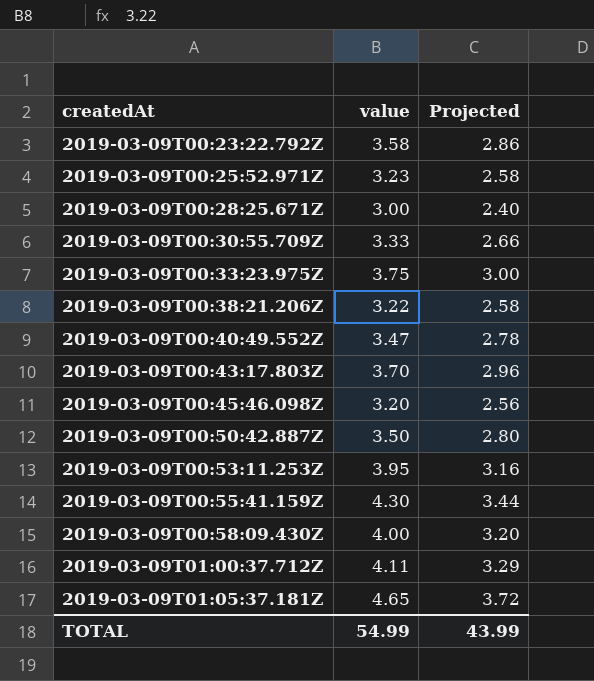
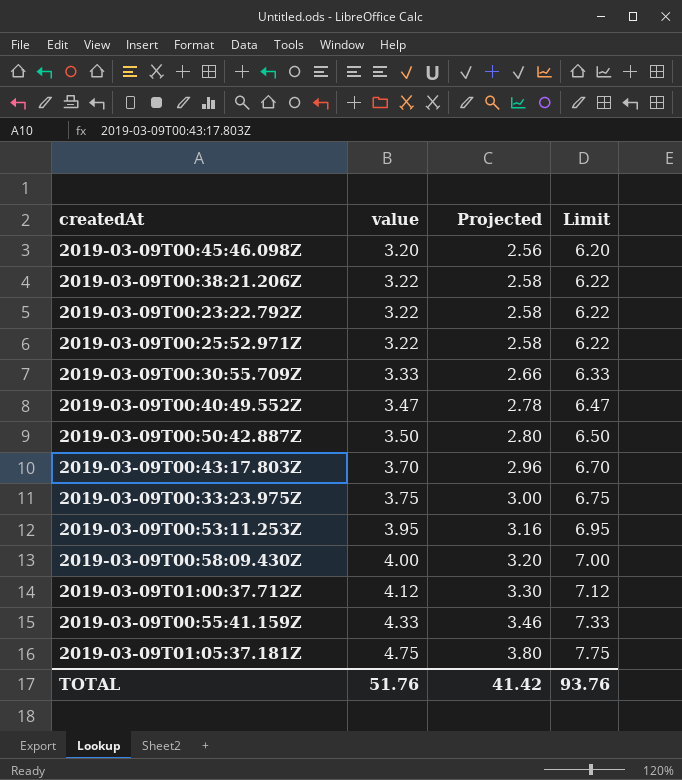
row order: createdAt ascending -> value ascending
column Limit | formula: none -> [value] + 3
row 2019-03-09T00:28:25.671Z: 3.00 | 2.40 -> none
2019-03-09T00:23:22.792Z | value: 3.58 -> 3.22
2019-03-09T00:23:22.792Z | Projected: 2.86 -> 2.58
2019-03-09T00:25:52.971Z | value: 3.23 -> 3.22
2019-03-09T01:00:37.712Z | value: 4.11 -> 4.12
2019-03-09T01:00:37.712Z | Projected: 3.29 -> 3.30
2019-03-09T00:55:41.159Z | value: 4.30 -> 4.33
2019-03-09T00:55:41.159Z | Projected: 3.44 -> 3.46
2019-03-09T01:05:37.181Z | value: 4.65 -> 4.75
2019-03-09T01:05:37.181Z | Projected: 3.72 -> 3.80
TOTAL | value: 54.99 -> 51.76
TOTAL | Projected: 43.99 -> 41.42

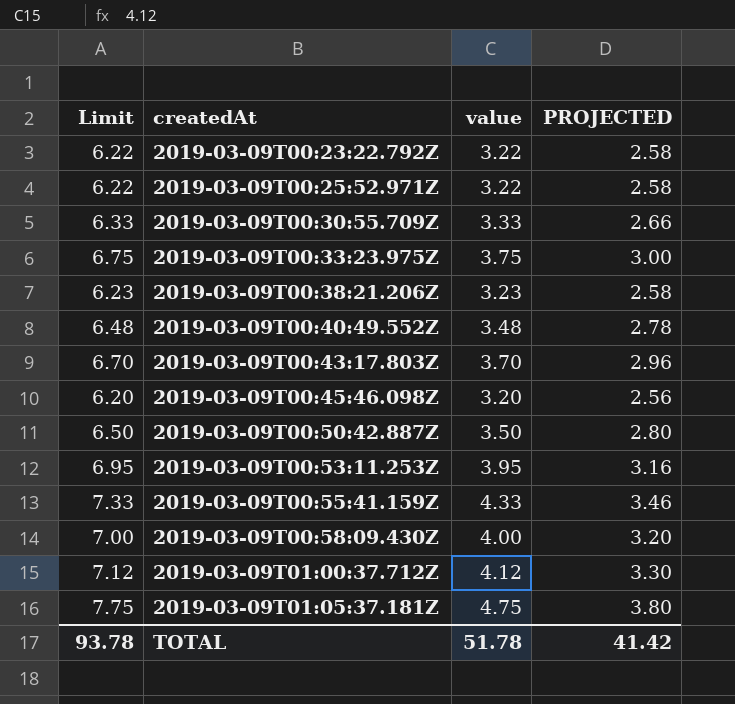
row order: value ascending -> createdAt ascending
column Limit | position: 4 -> 1
column name: Projected -> PROJECTED
2019-03-09T00:38:21.206Z | Limit: 6.22 -> 6.23
2019-03-09T00:38:21.206Z | value: 3.22 -> 3.23
2019-03-09T00:40:49.552Z | Limit: 6.47 -> 6.48
2019-03-09T00:40:49.552Z | value: 3.47 -> 3.48
TOTAL | Limit: 93.76 -> 93.78
TOTAL | value: 51.76 -> 51.78

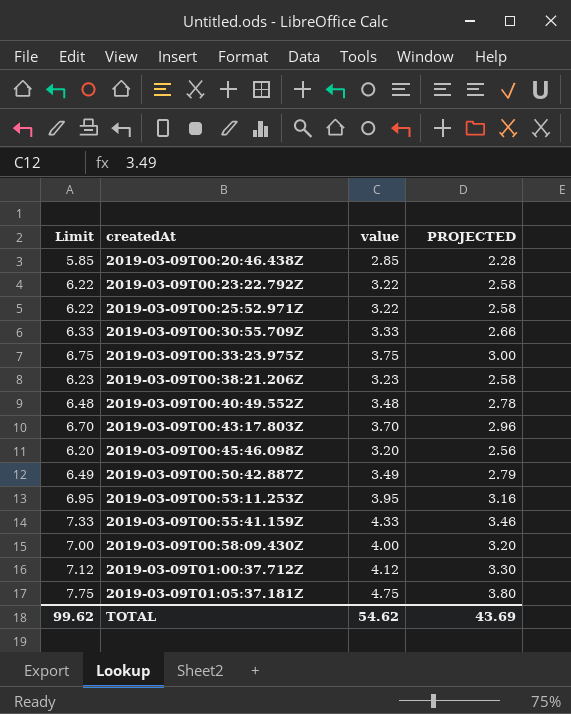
row 2019-03-09T00:20:46.438Z: none -> 5.85 | 2.85 | 2.28
2019-03-09T00:50:42.887Z | Limit: 6.50 -> 6.49
2019-03-09T00:50:42.887Z | value: 3.50 -> 3.49
2019-03-09T00:50:42.887Z | PROJECTED: 2.80 -> 2.79
TOTAL | Limit: 93.78 -> 99.62
TOTAL | value: 51.78 -> 54.62
TOTAL | PROJECTED: 41.42 -> 43.69

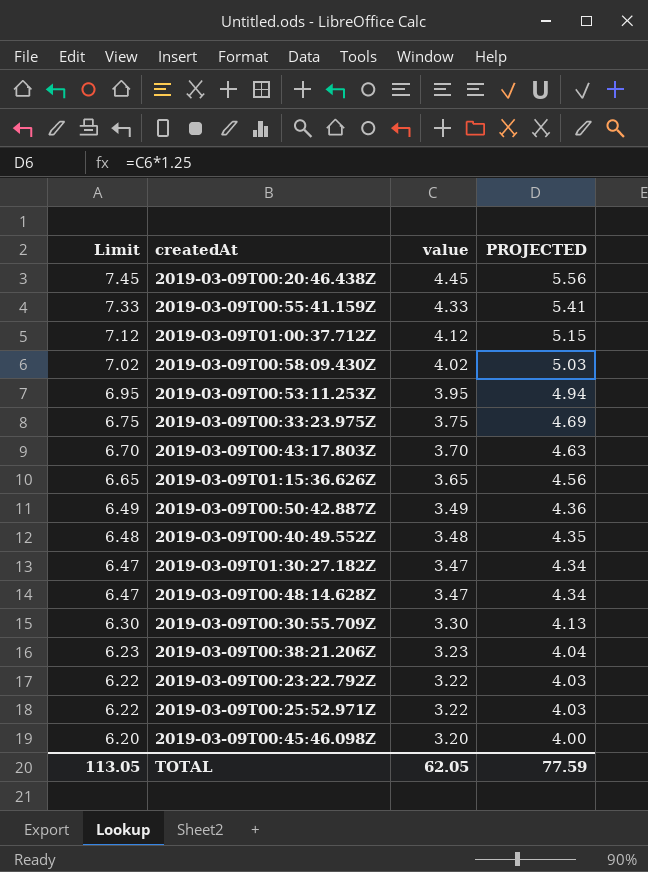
row order: createdAt ascending -> Limit descending
column PROJECTED | formula: [value] * 0.8 -> [value] * 1.25
row 2019-03-09T01:05:37.181Z: 7.75 | 4.75 | 3.80 -> none
2019-03-09T00:20:46.438Z | Limit: 5.85 -> 7.45
2019-03-09T00:20:46.438Z | value: 2.85 -> 4.45
2019-03-09T00:58:09.430Z | Limit: 7.00 -> 7.02
2019-03-09T00:58:09.430Z | value: 4.00 -> 4.02
row 2019-03-09T01:15:36.626Z: none -> 6.65 | 3.65 | 4.56
row 2019-03-09T01:30:27.182Z: none -> 6.47 | 3.47 | 4.34
row 2019-03-09T00:48:14.628Z: none -> 6.47 | 3.47 | 4.34
2019-03-09T00:30:55.709Z | Limit: 6.33 -> 6.30
2019-03-09T00:30:55.709Z | value: 3.33 -> 3.30
TOTAL | Limit: 99.62 -> 113.05
TOTAL | value: 54.62 -> 62.05
TOTAL | PROJECTED: 43.69 -> 77.59

